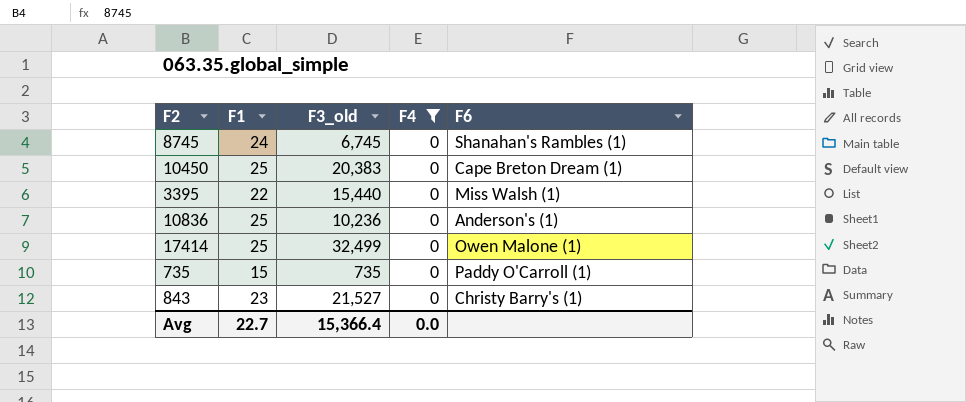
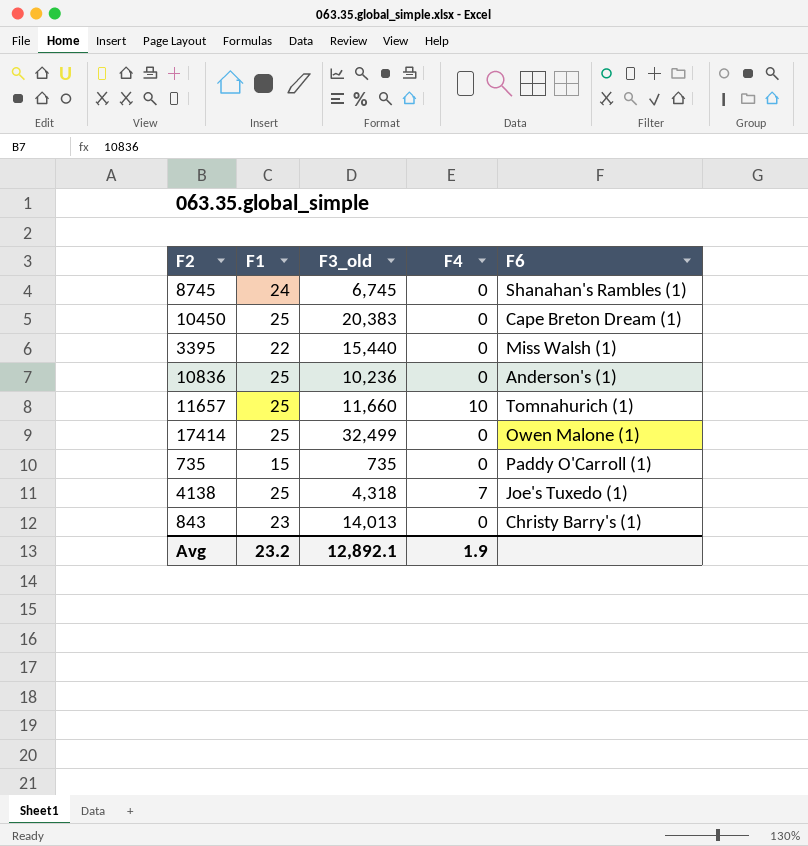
filter: F4 = 0 -> none
843 | F3_old: 21,527 -> 14,013
Avg | F1: 22.7 -> 23.2
Avg | F3_old: 15,366.4 -> 12,892.1
Avg | F4: 0.0 -> 1.9

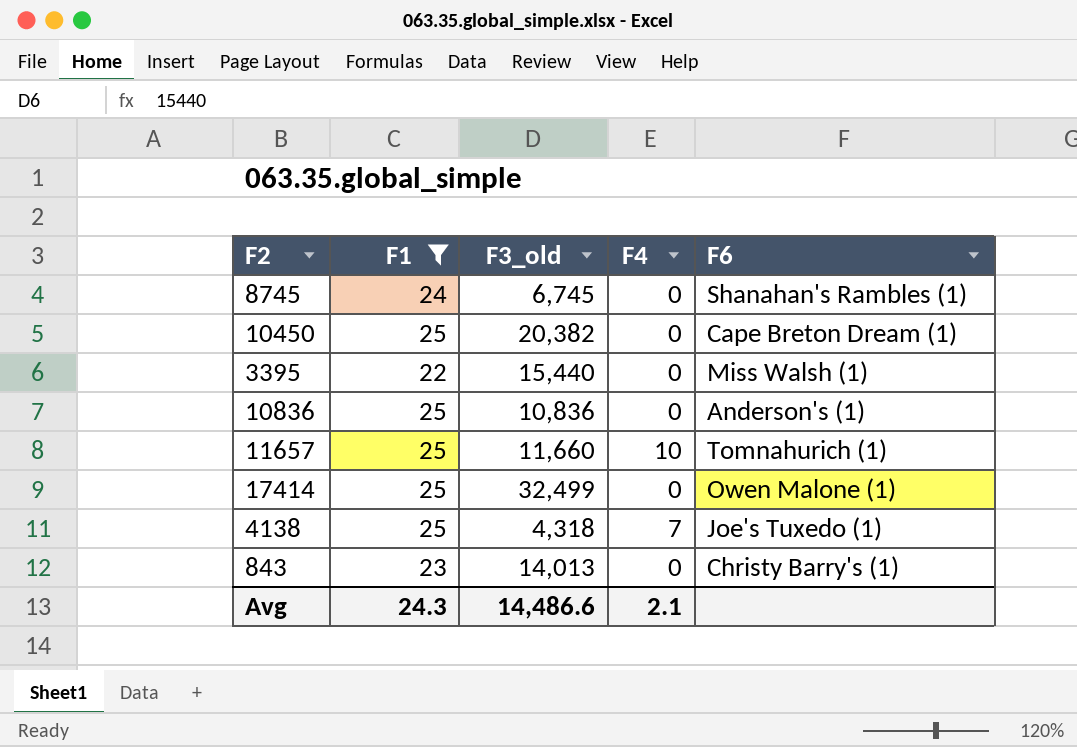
filter: none -> F1 != 15
10450 | F3_old: 20,383 -> 20,382
10836 | F3_old: 10,236 -> 10,836
Avg | F1: 23.2 -> 24.3
Avg | F3_old: 12,892.1 -> 14,486.6
Avg | F4: 1.9 -> 2.1

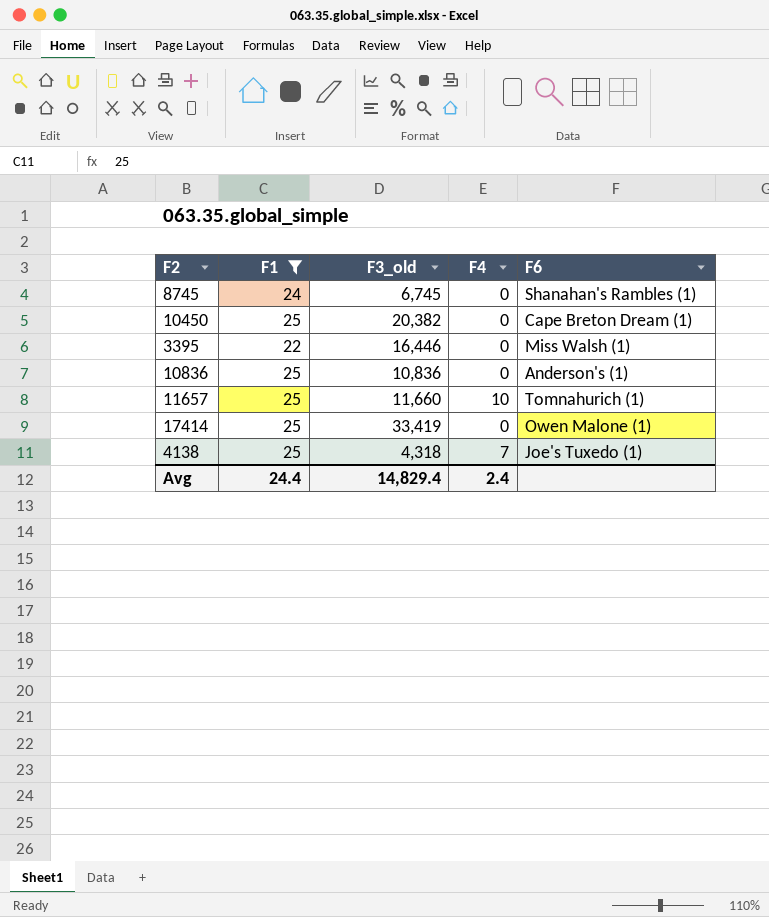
row 843: 23 | 14,013 | 0 | Christy Barry's (1) -> none
3395 | F3_old: 15,440 -> 16,446
17414 | F3_old: 32,499 -> 33,419
Avg | F1: 24.3 -> 24.4
Avg | F3_old: 14,486.6 -> 14,829.4
Avg | F4: 2.1 -> 2.4

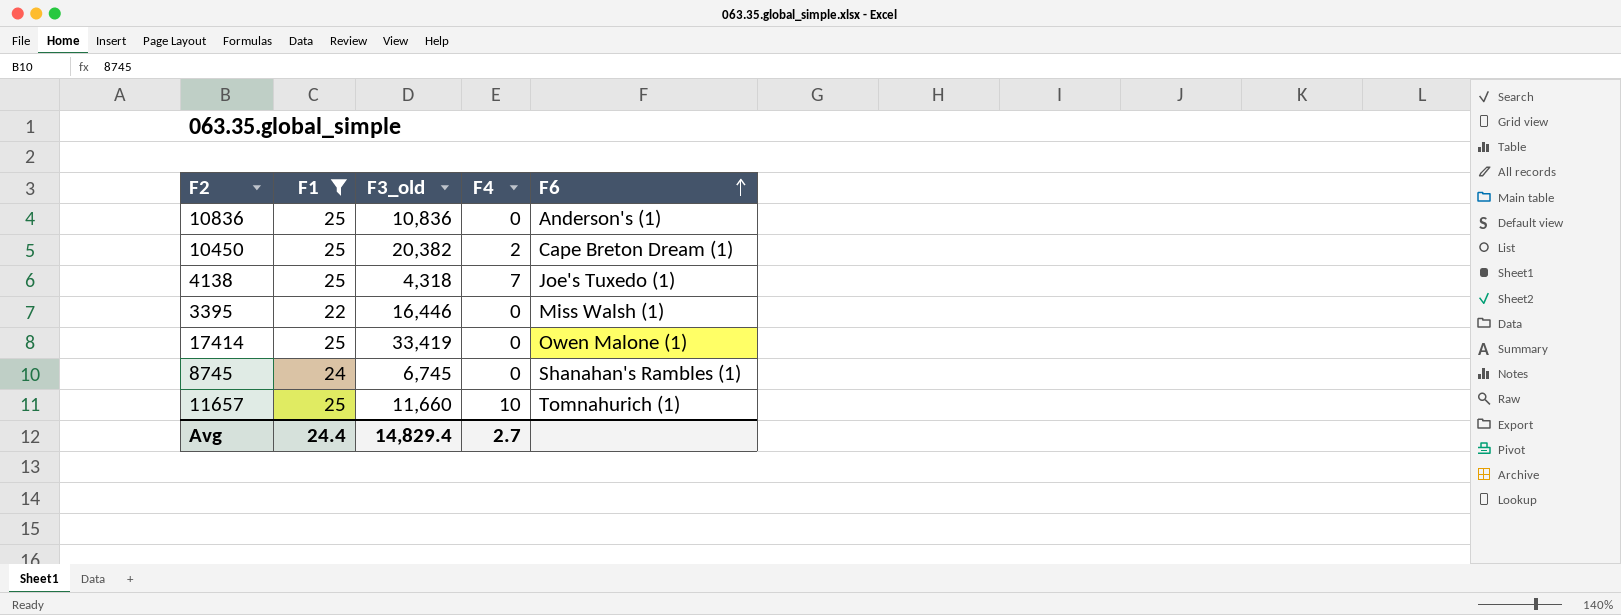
row order: none -> F6 ascending
10450 | F4: 0 -> 2
Avg | F4: 2.4 -> 2.7

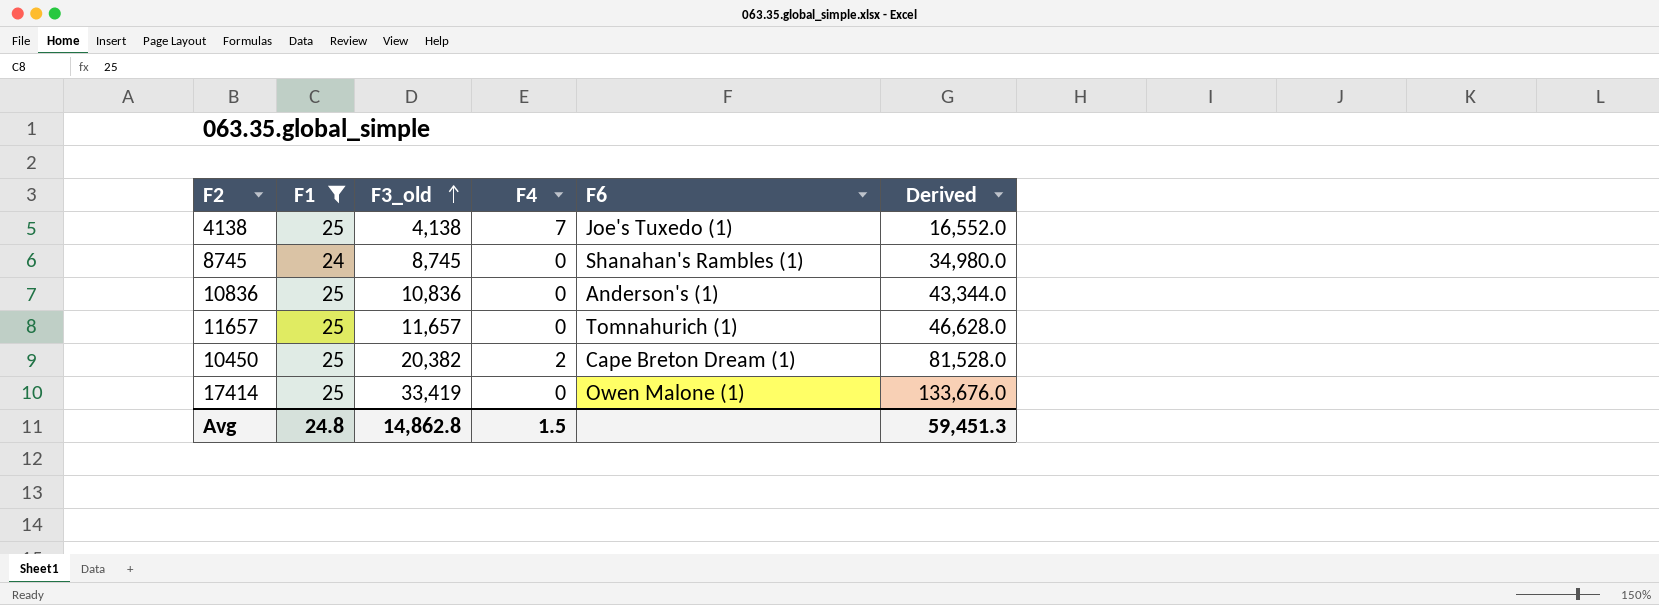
row order: F6 ascending -> F3_old ascending
column Derived | formula: none -> [F3_old] * 4
row 3395: 22 | 16,446 | 0 | Miss Walsh (1) -> none
4138 | F3_old: 4,318 -> 4,138
8745 | F3_old: 6,745 -> 8,745
11657 | F3_old: 11,660 -> 11,657
11657 | F4: 10 -> 0
Avg | F1: 24.4 -> 24.8
Avg | F3_old: 14,829.4 -> 14,862.8
Avg | F4: 2.7 -> 1.5

